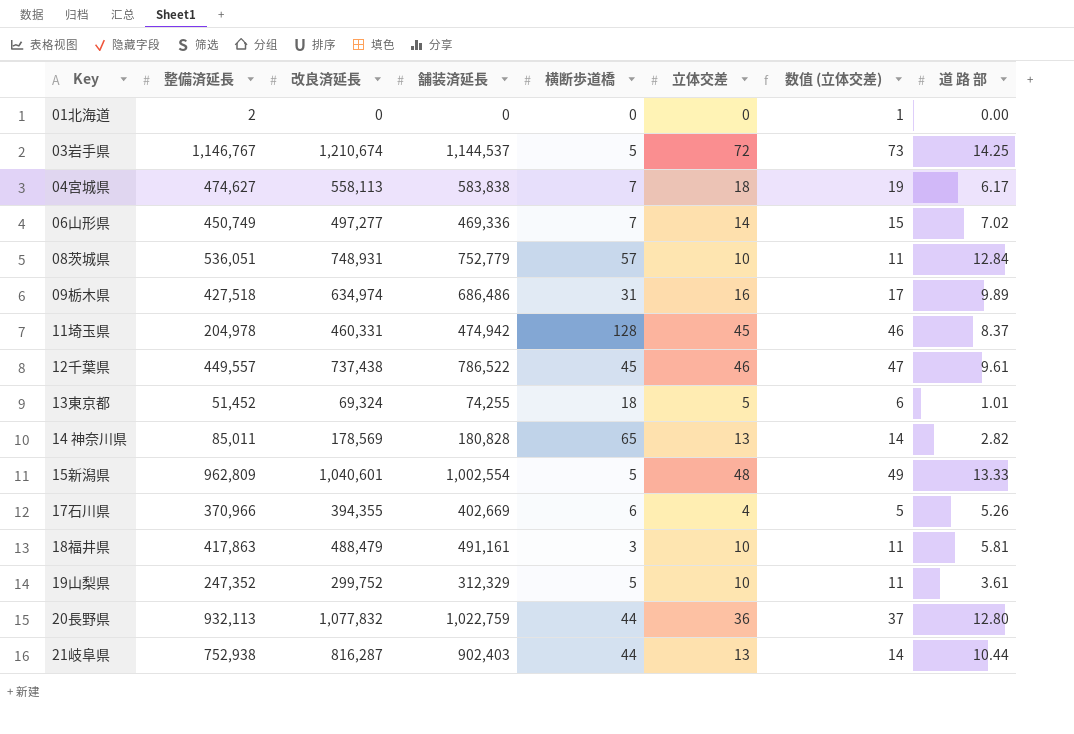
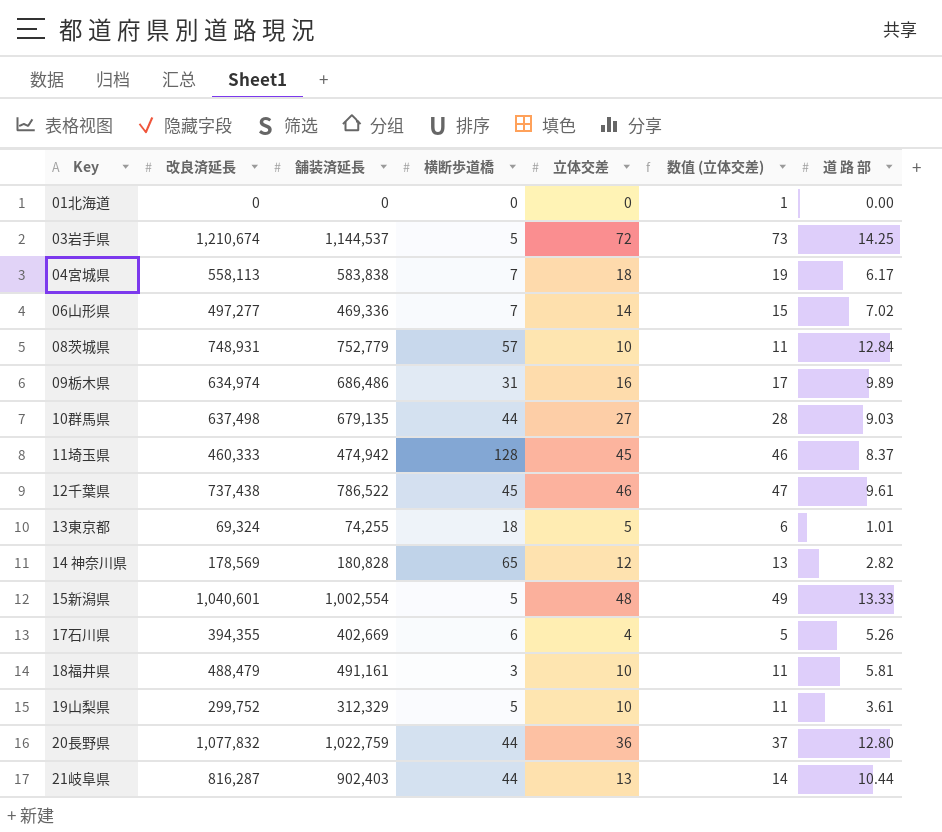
column 整備済延長 | position: 2 -> none
row 10群馬県: none -> 637,498 | 679,135 | 44 | 27 | 28 | 9.03
11埼玉県 | 改良済延長: 460,331 -> 460,333
14 神奈川県 | 立体交差: 13 -> 12
14 神奈川県 | 数值 (立体交差): 14 -> 13

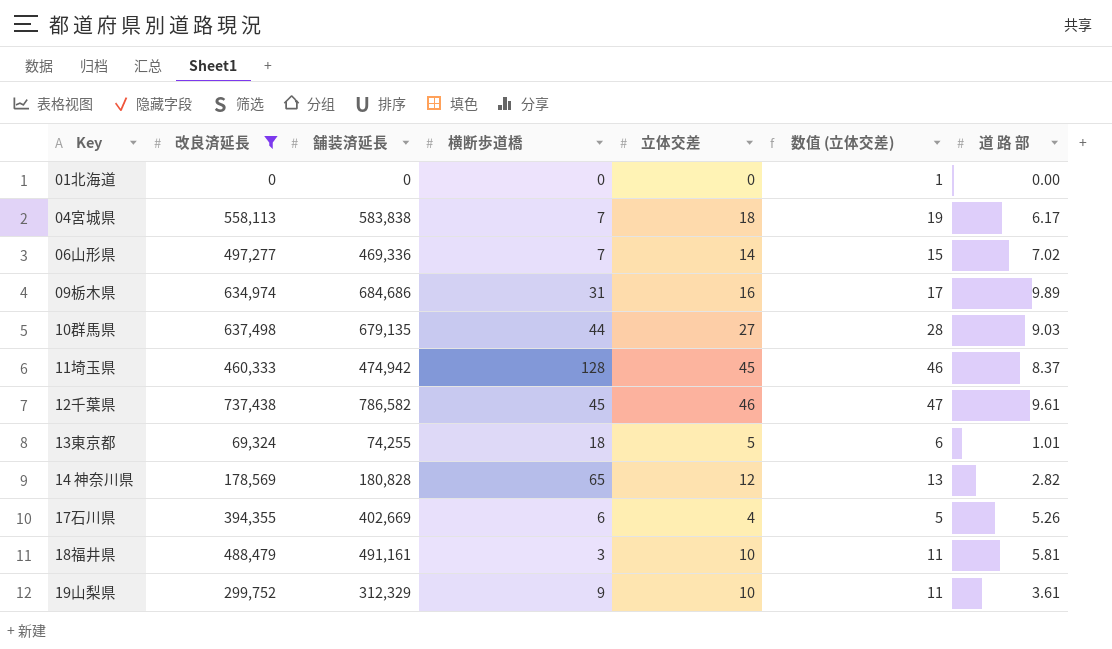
filter: none -> 改良済延長 <= 737,438
09栃木県 | 舗装済延長: 686,486 -> 684,686
12千葉県 | 舗装済延長: 786,522 -> 786,582
19山梨県 | 横断歩道橋: 5 -> 9

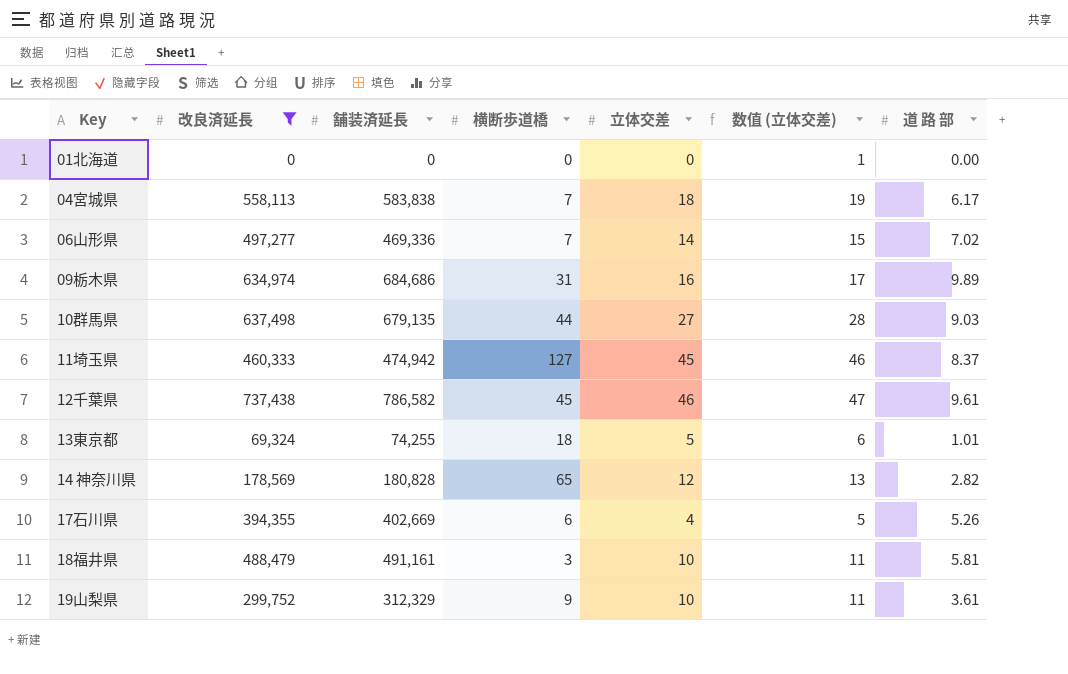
11埼玉県 | 横断歩道橋: 128 -> 127

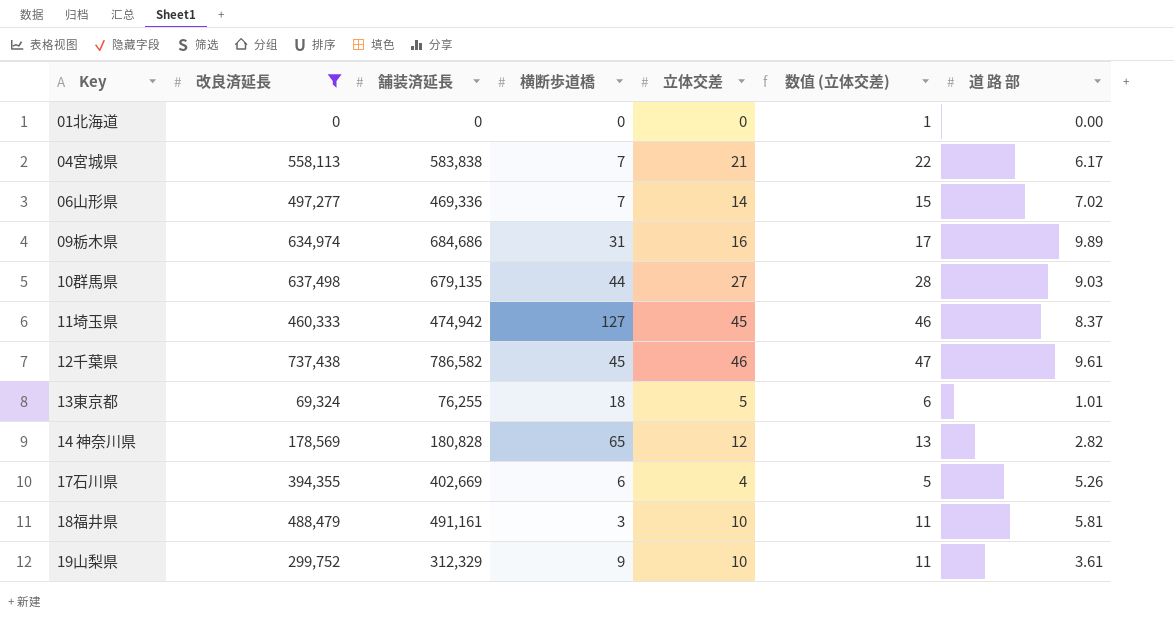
04宮城県 | 立体交差: 18 -> 21
04宮城県 | 数值 (立体交差): 19 -> 22
13東京都 | 舗装済延長: 74,255 -> 76,255

